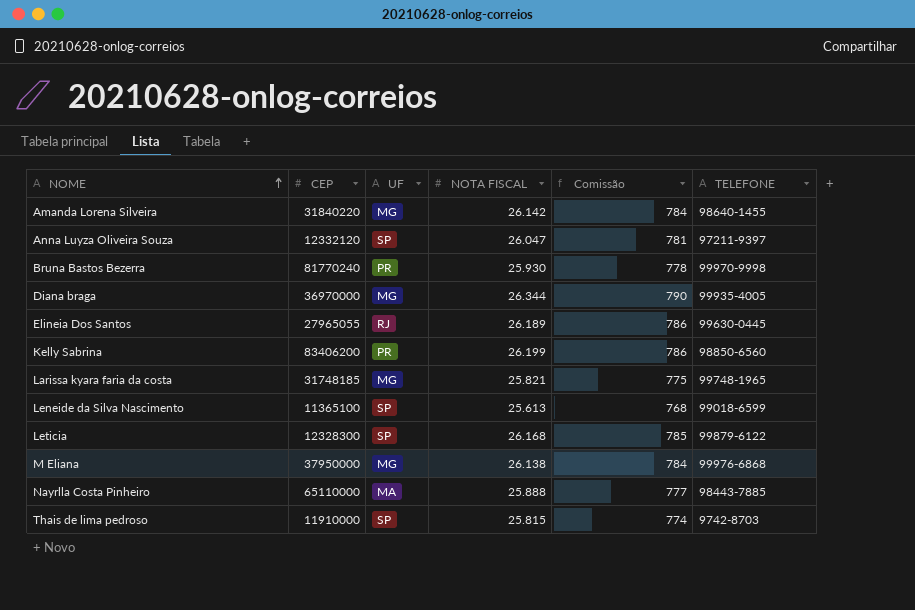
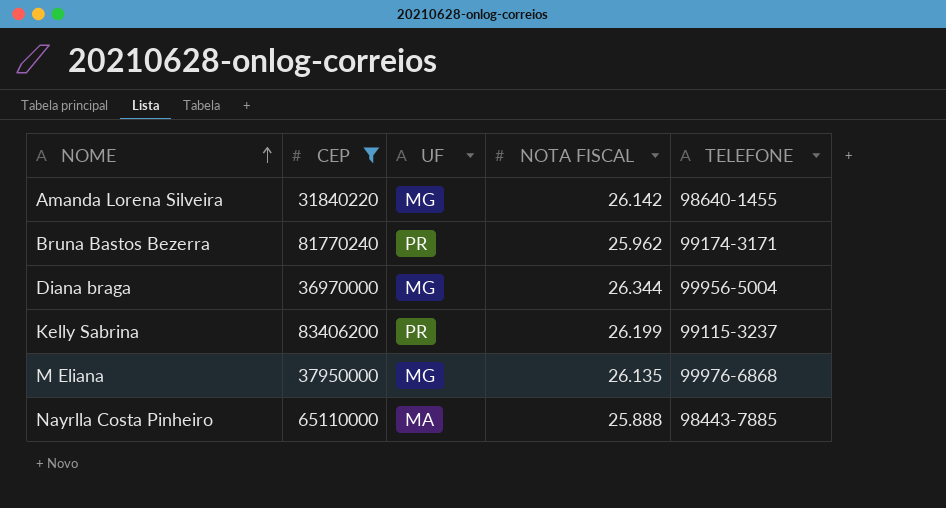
filter: none -> CEP >= 31840220
column Comissão | formula: [NOTA FISCAL] * 0,03 -> none
Bruna Bastos Bezerra | NOTA FISCAL: 25.930 -> 25.962
Bruna Bastos Bezerra | TELEFONE: 99970-9998 -> 99174-3171
Diana braga | TELEFONE: 99935-4005 -> 99956-5004
Kelly Sabrina | TELEFONE: 98850-6560 -> 99115-3237
M Eliana | NOTA FISCAL: 26.138 -> 26.135

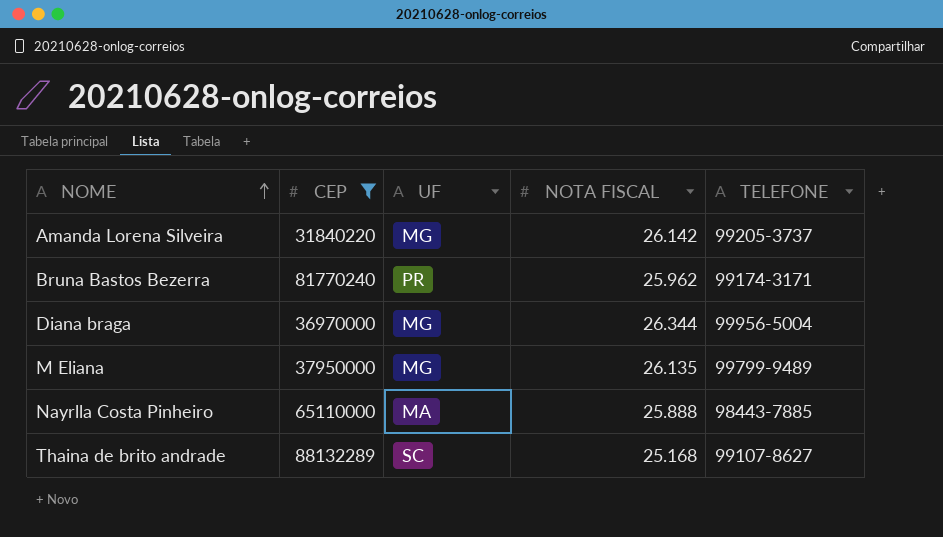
row Kelly Sabrina: 83406200 | PR | 26.199 | 99115-3237 -> none
Amanda Lorena Silveira | TELEFONE: 98640-1455 -> 99205-3737
M Eliana | TELEFONE: 99976-6868 -> 99799-9489
row Thaina de brito andrade: none -> 88132289 | SC | 25.168 | 99107-8627

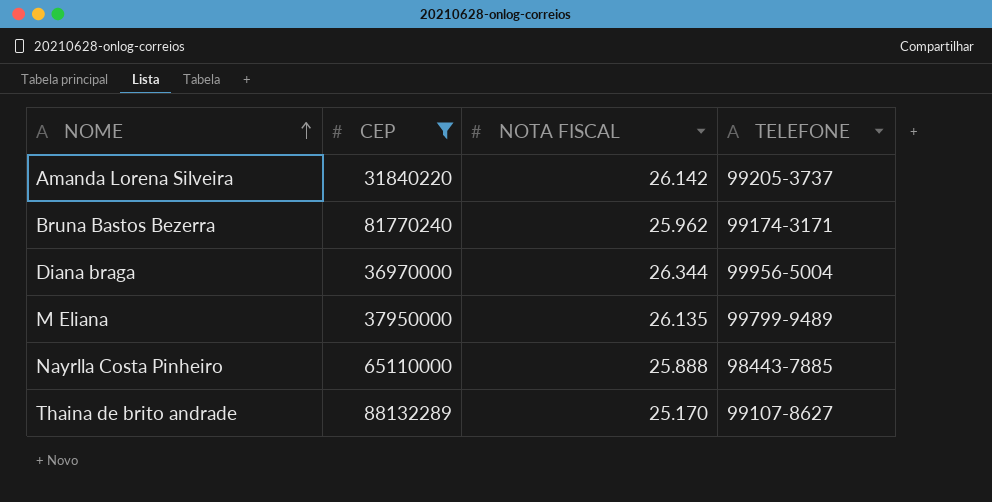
column UF | position: 3 -> none
Thaina de brito andrade | NOTA FISCAL: 25.168 -> 25.170

